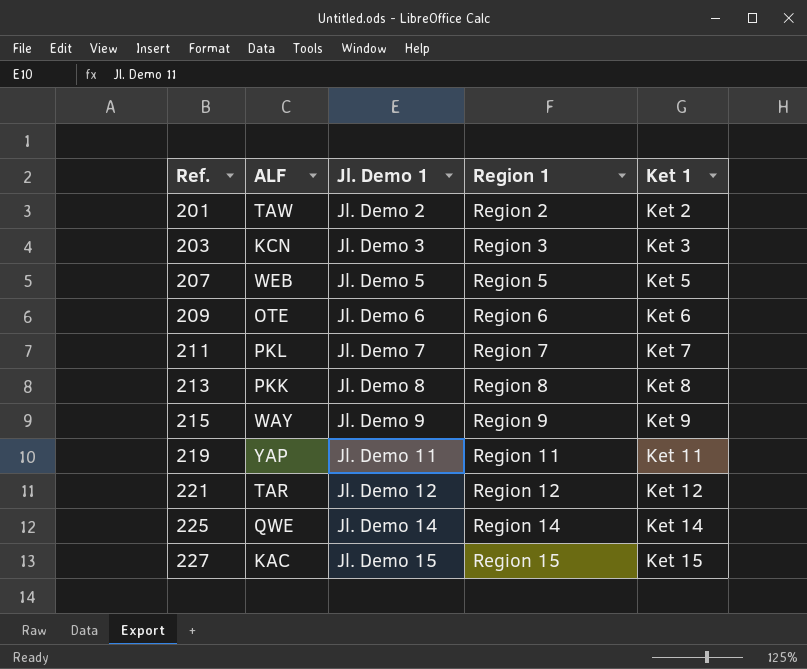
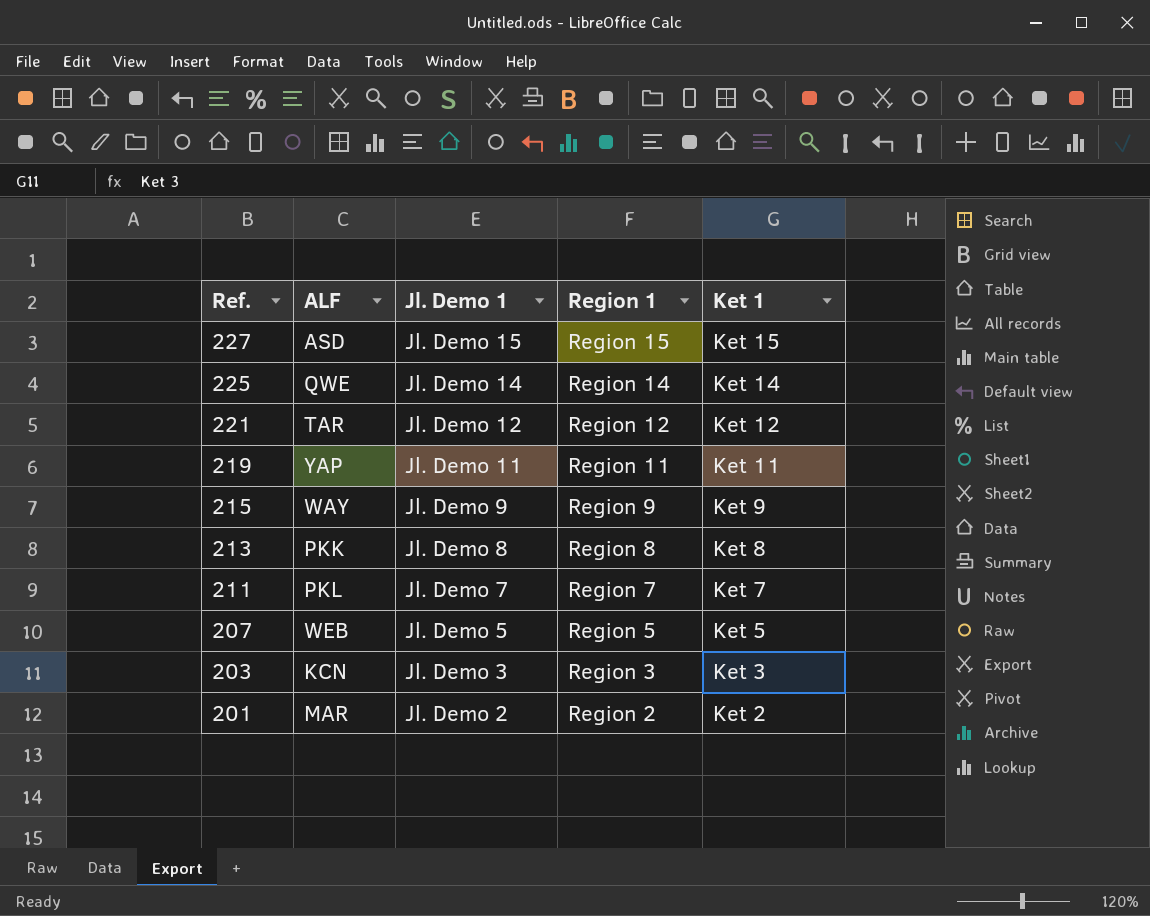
row order: Ref. ascending -> Ref. descending
row 209: OTE | Jl. Demo 6 | Region 6 | Ket 6 -> none
227 | ALF: KAC -> ASD
201 | ALF: TAW -> MAR

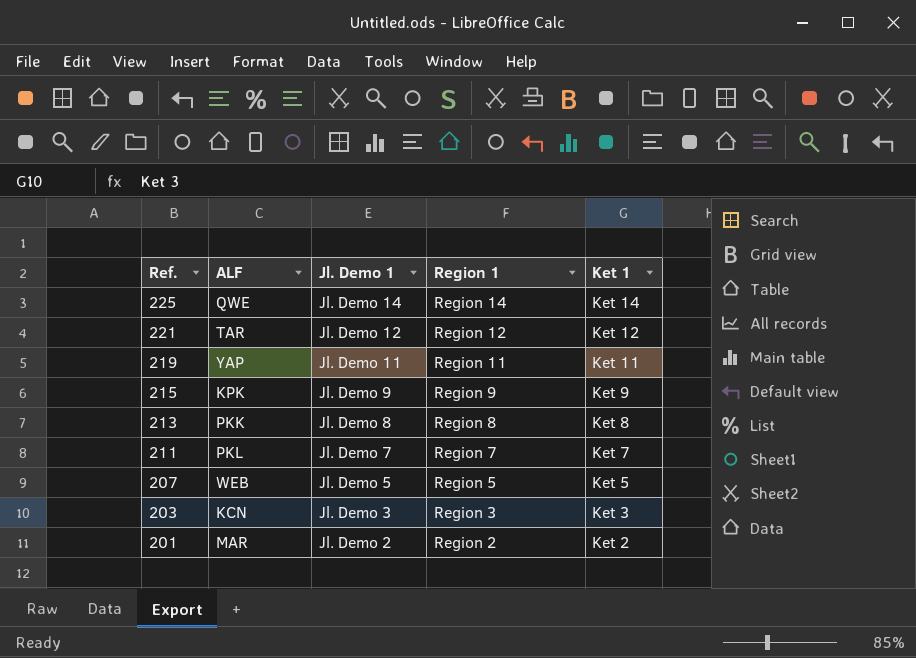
row 227: ASD | Jl. Demo 15 | Region 15 | Ket 15 -> none
215 | ALF: WAY -> KPK

